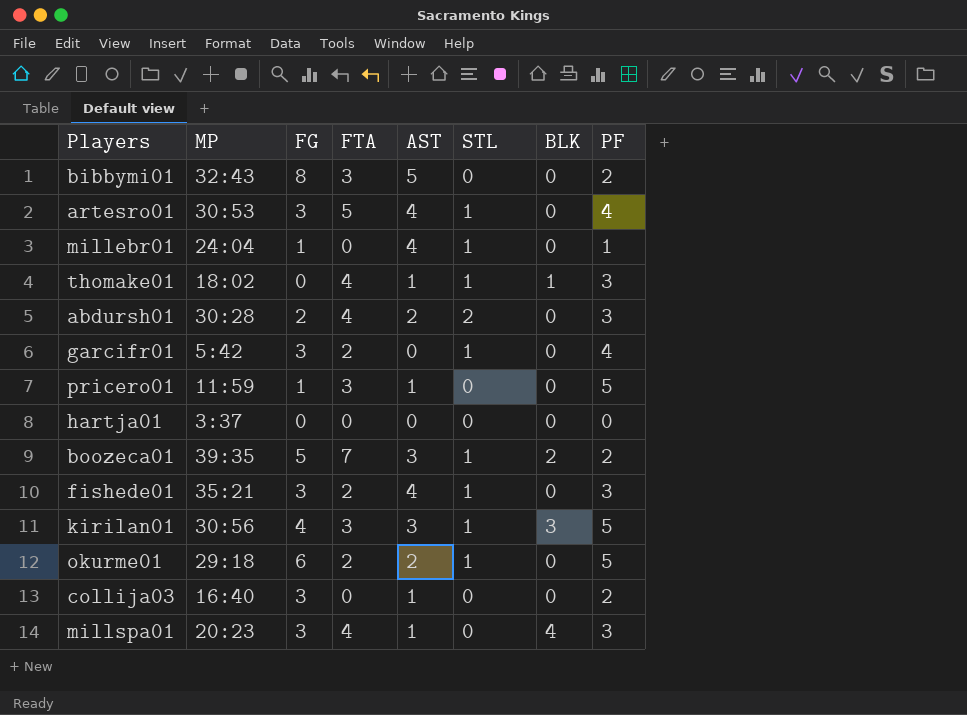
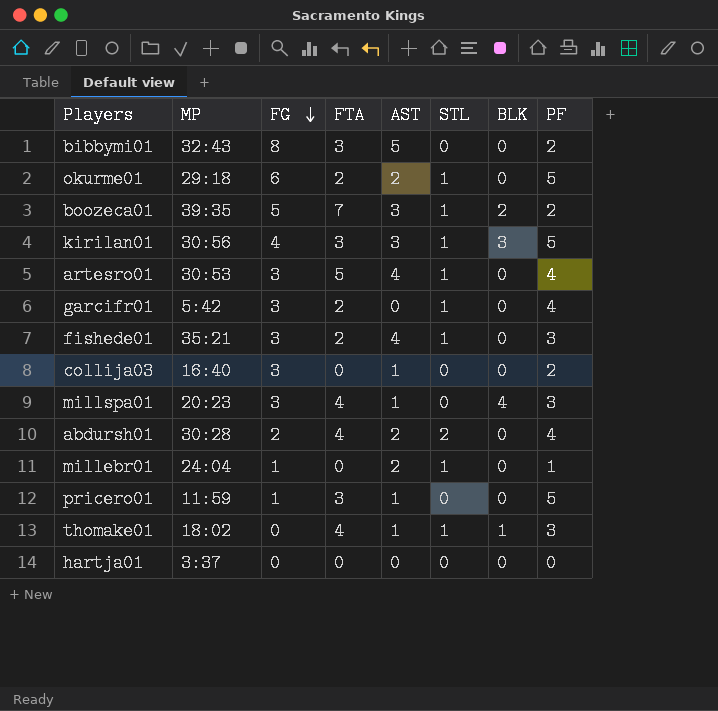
row order: none -> FG descending
abdursh01 | PF: 3 -> 4
millebr01 | AST: 4 -> 2

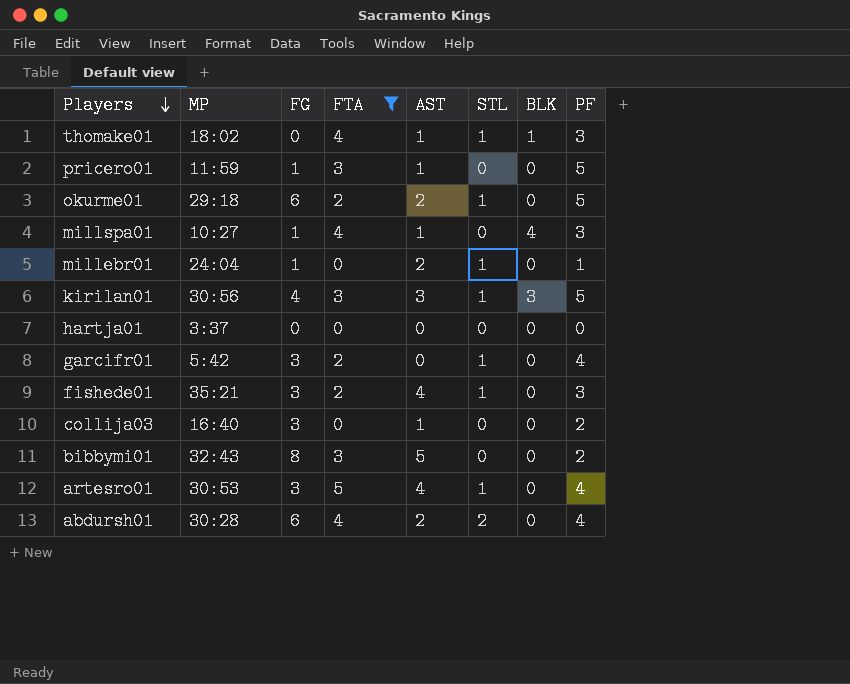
filter: none -> FTA != 7
row order: FG descending -> Players descending
millspa01 | MP: 20:23 -> 10:27
millspa01 | FG: 3 -> 1
abdursh01 | FG: 2 -> 6

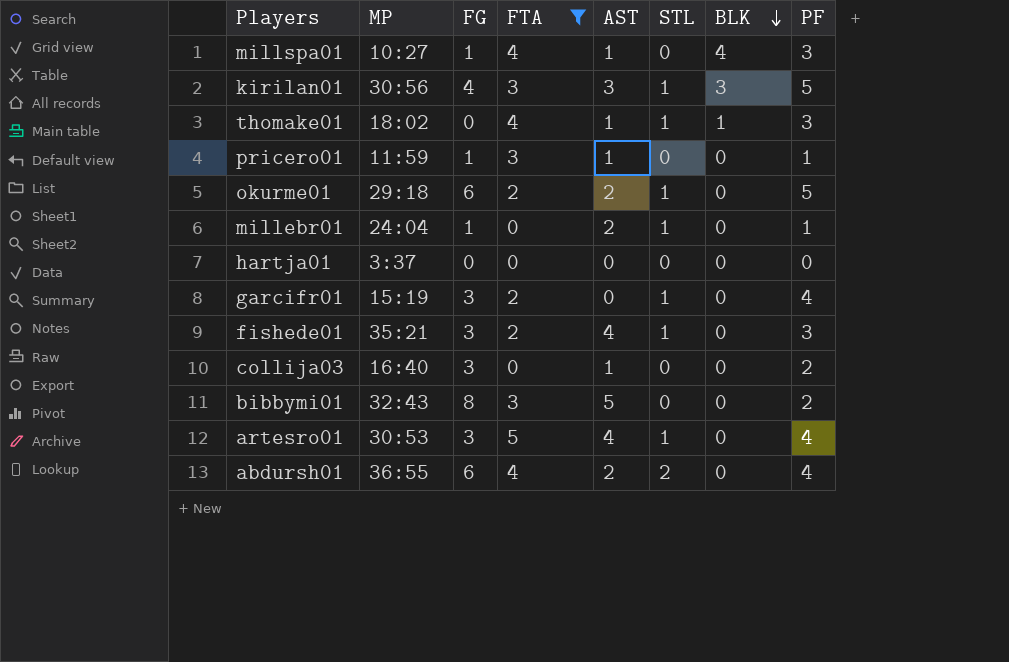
row order: Players descending -> BLK descending
pricero01 | PF: 5 -> 1
garcifr01 | MP: 5:42 -> 15:19
abdursh01 | MP: 30:28 -> 36:55

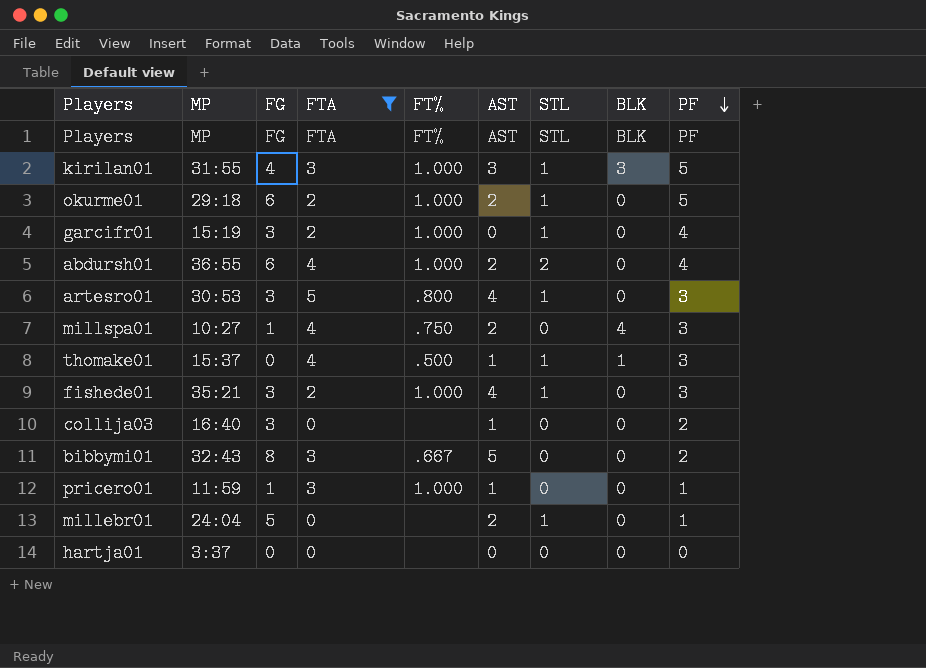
row order: BLK descending -> PF descending
column FT% | position: none -> 5
row Players: none -> MP | FG | FTA | FT% | AST | STL | BLK | PF
kirilan01 | MP: 30:56 -> 31:55
artesro01 | PF: 4 -> 3
millspa01 | AST: 1 -> 2
thomake01 | MP: 18:02 -> 15:37
millebr01 | FG: 1 -> 5

